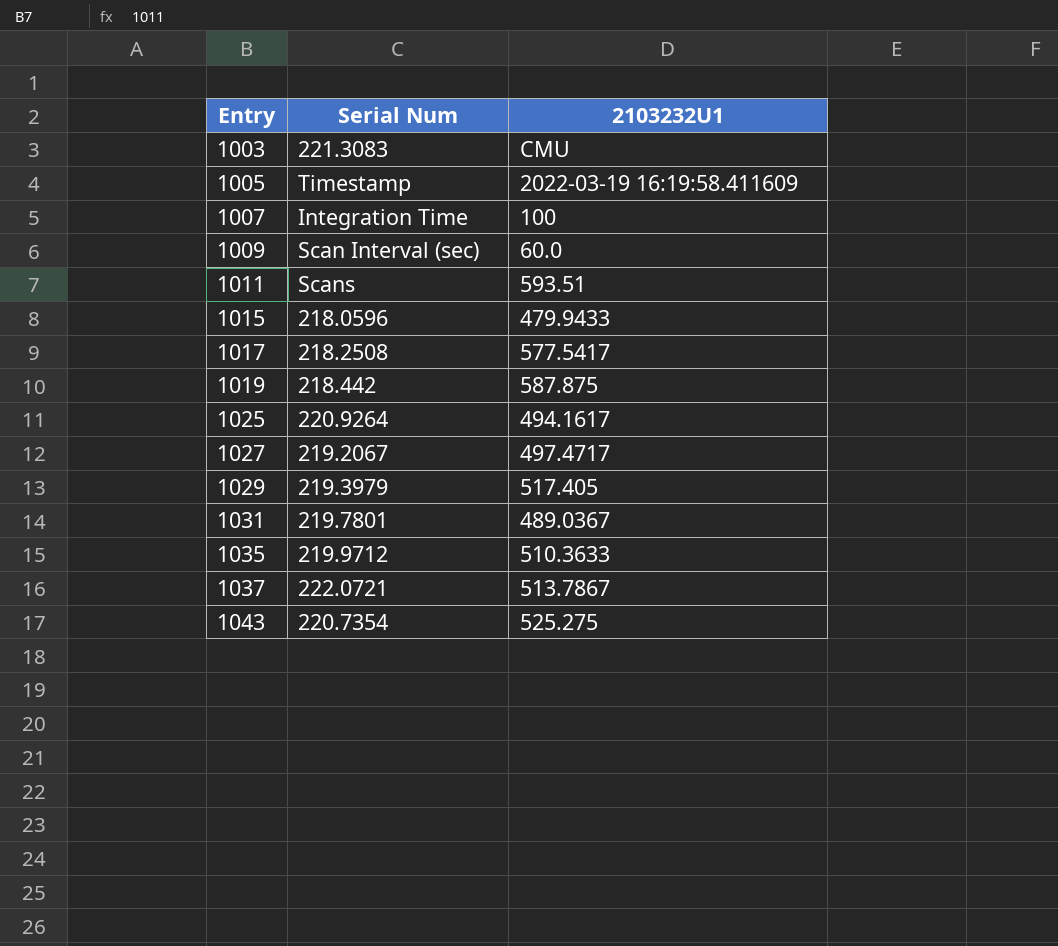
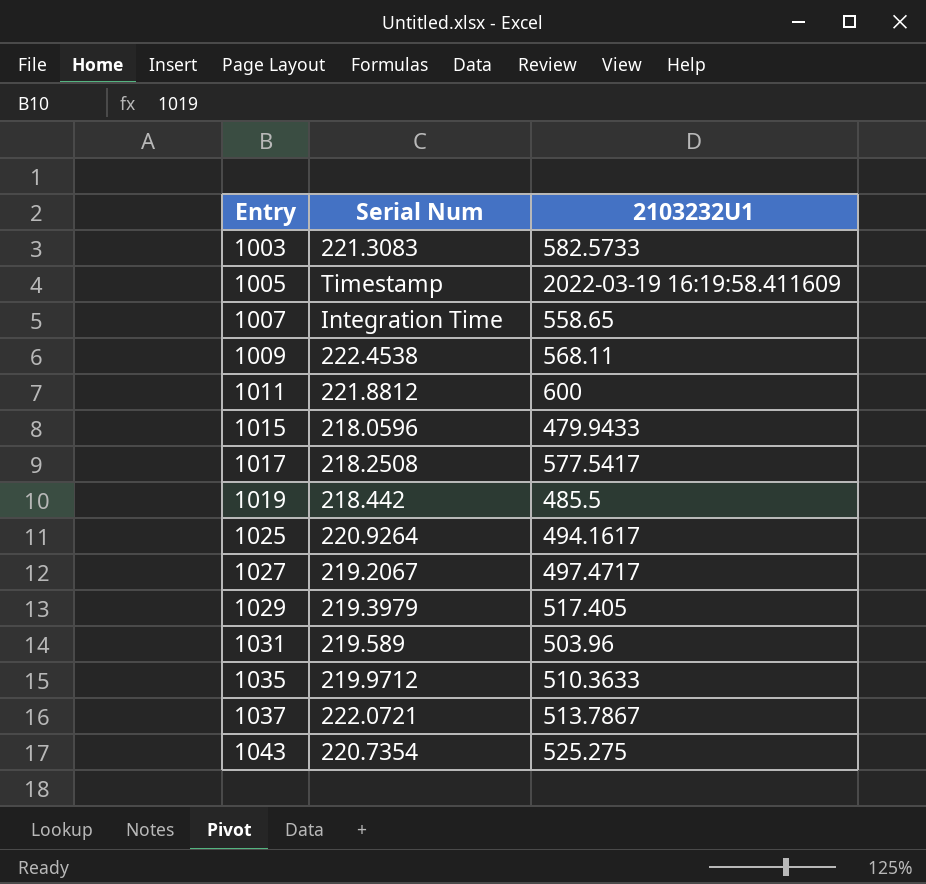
1003 | 2103232U1: CMU -> 582.5733
1007 | 2103232U1: 100 -> 558.65
1009 | Serial Num: Scan Interval (sec) -> 222.4538
1009 | 2103232U1: 60.0 -> 568.11
1011 | Serial Num: Scans -> 221.8812
1011 | 2103232U1: 593.51 -> 600
1019 | 2103232U1: 587.875 -> 485.5
1031 | Serial Num: 219.7801 -> 219.589
1031 | 2103232U1: 489.0367 -> 503.96

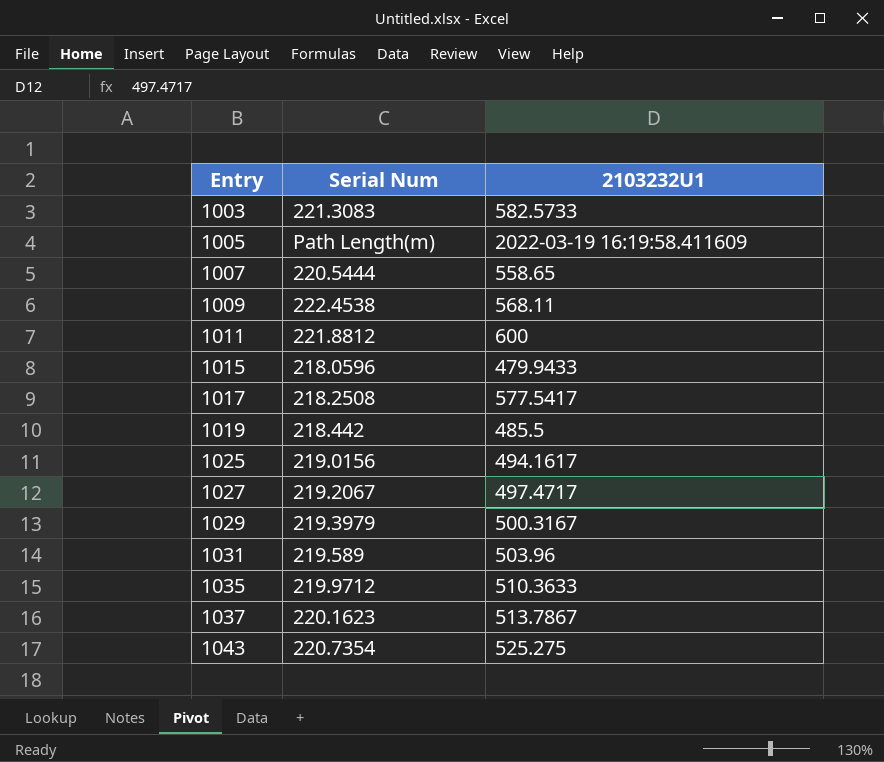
1005 | Serial Num: Timestamp -> Path Length(m)
1007 | Serial Num: Integration Time -> 220.5444
1025 | Serial Num: 220.9264 -> 219.0156
1029 | 2103232U1: 517.405 -> 500.3167
1037 | Serial Num: 222.0721 -> 220.1623

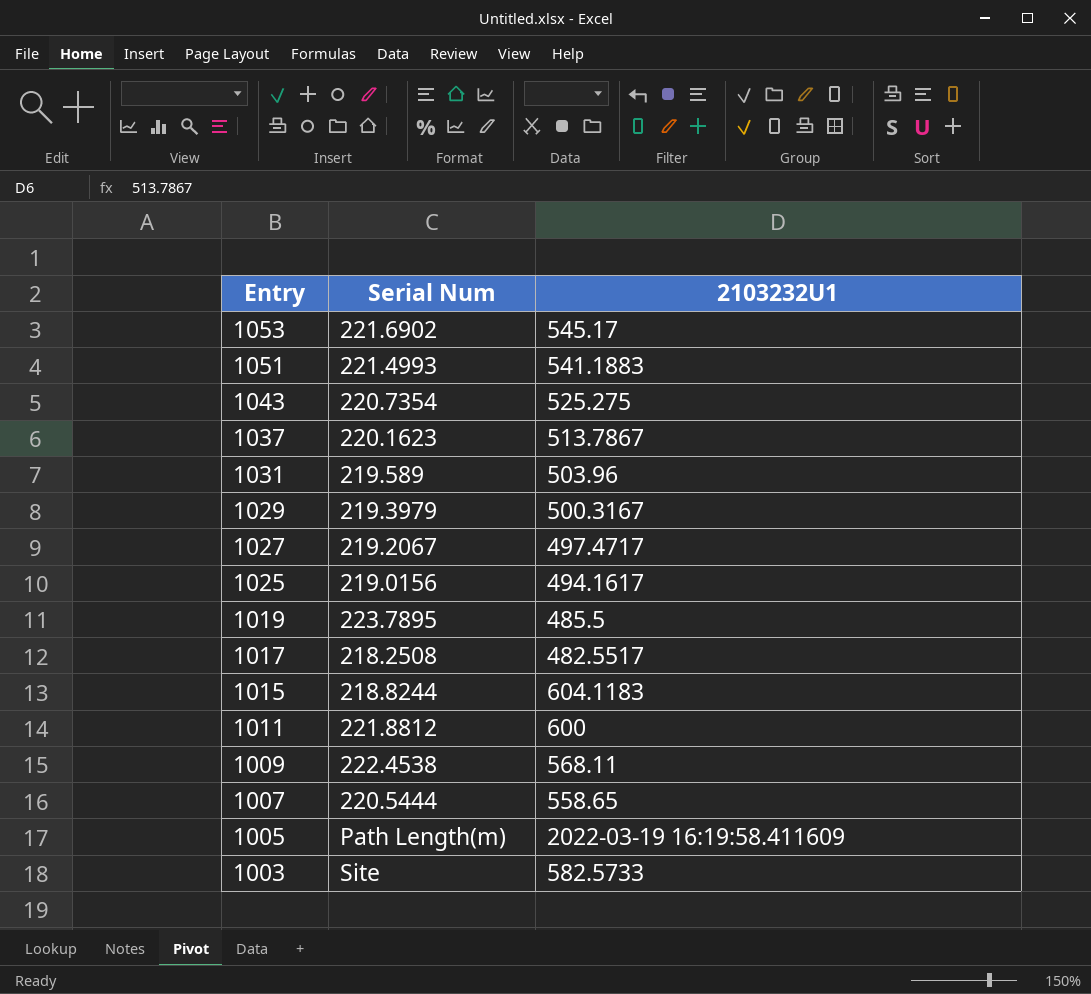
row order: Entry ascending -> Entry descending
row 1035: 219.9712 | 510.3633 -> none
row 1053: none -> 221.6902 | 545.17
row 1051: none -> 221.4993 | 541.1883
1019 | Serial Num: 218.442 -> 223.7895
1017 | 2103232U1: 577.5417 -> 482.5517
1015 | Serial Num: 218.0596 -> 218.8244
1015 | 2103232U1: 479.9433 -> 604.1183
1003 | Serial Num: 221.3083 -> Site

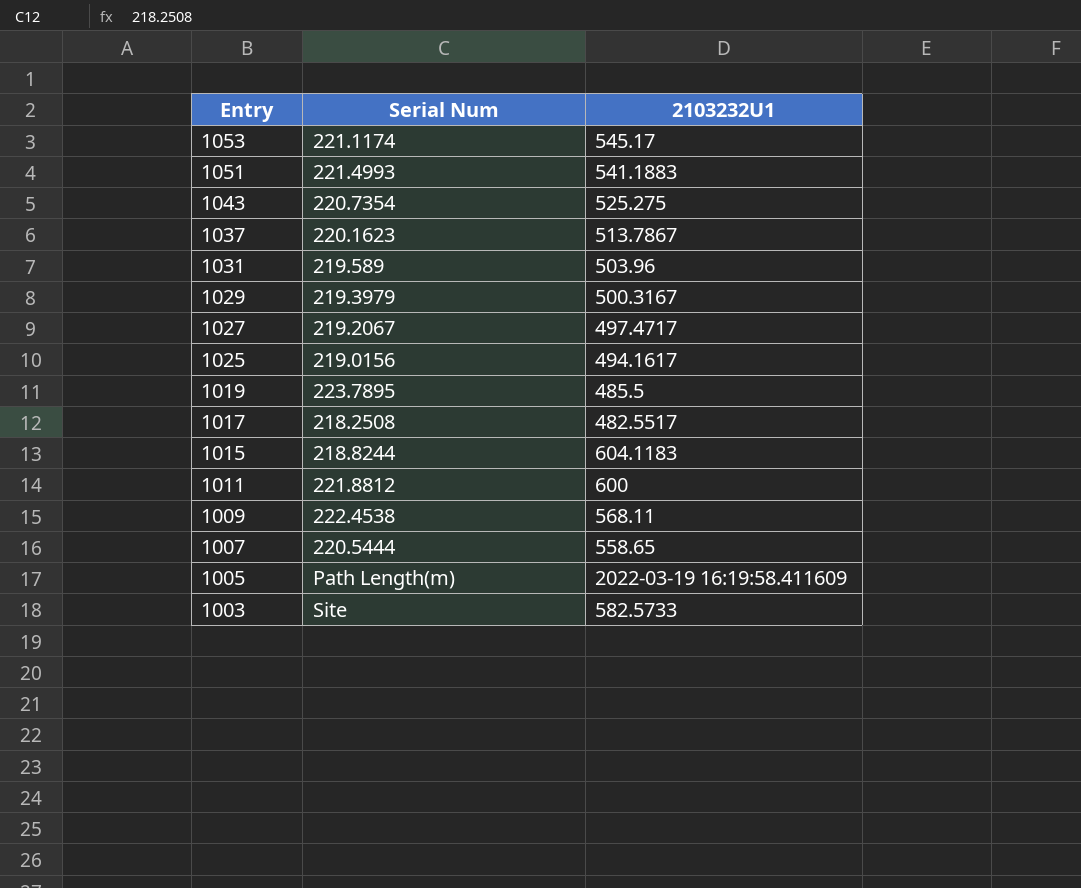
1053 | Serial Num: 221.6902 -> 221.1174

